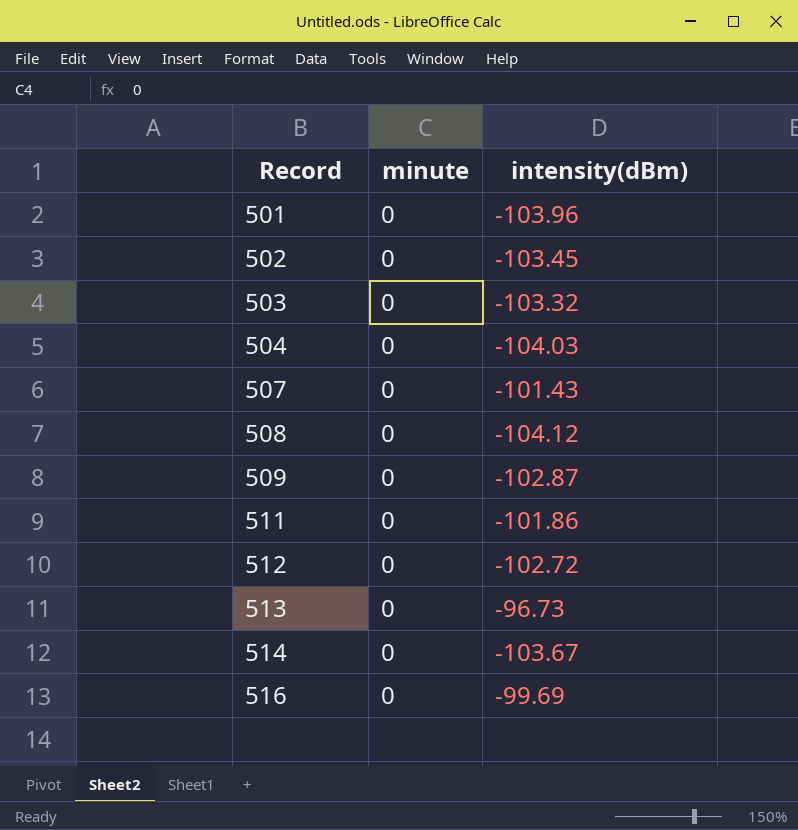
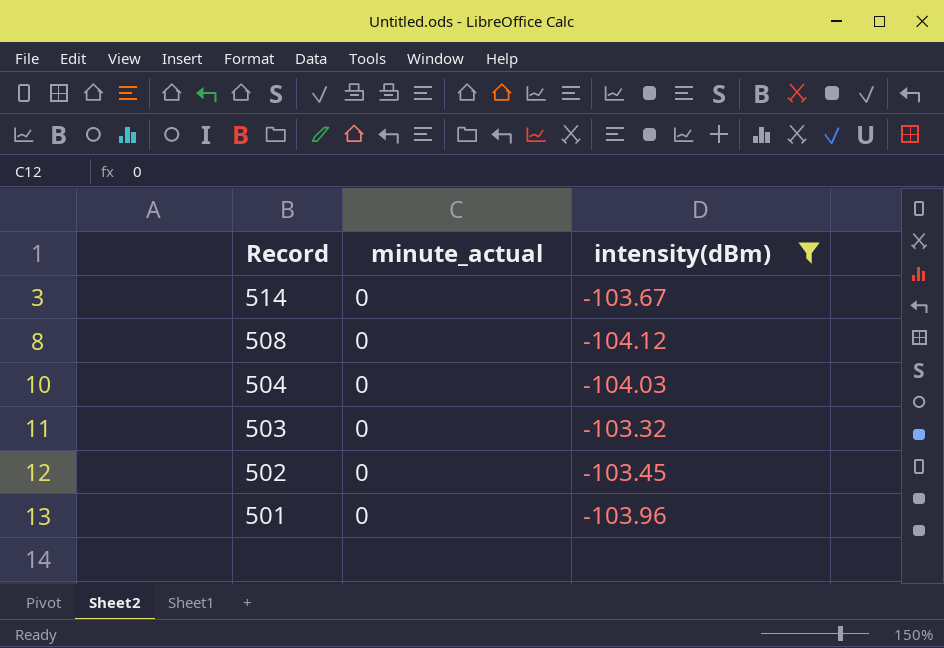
filter: none -> intensity(dBm) <= -103.32
row order: Record ascending -> Record descending
column name: minute -> minute_actual

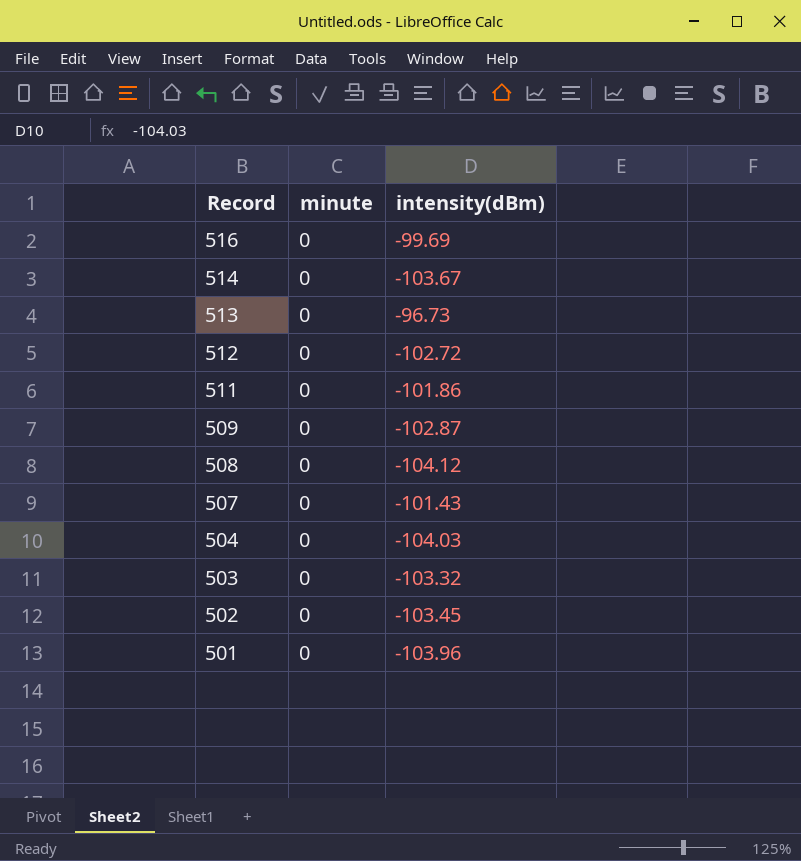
filter: intensity(dBm) <= -103.32 -> none
column name: minute_actual -> minute

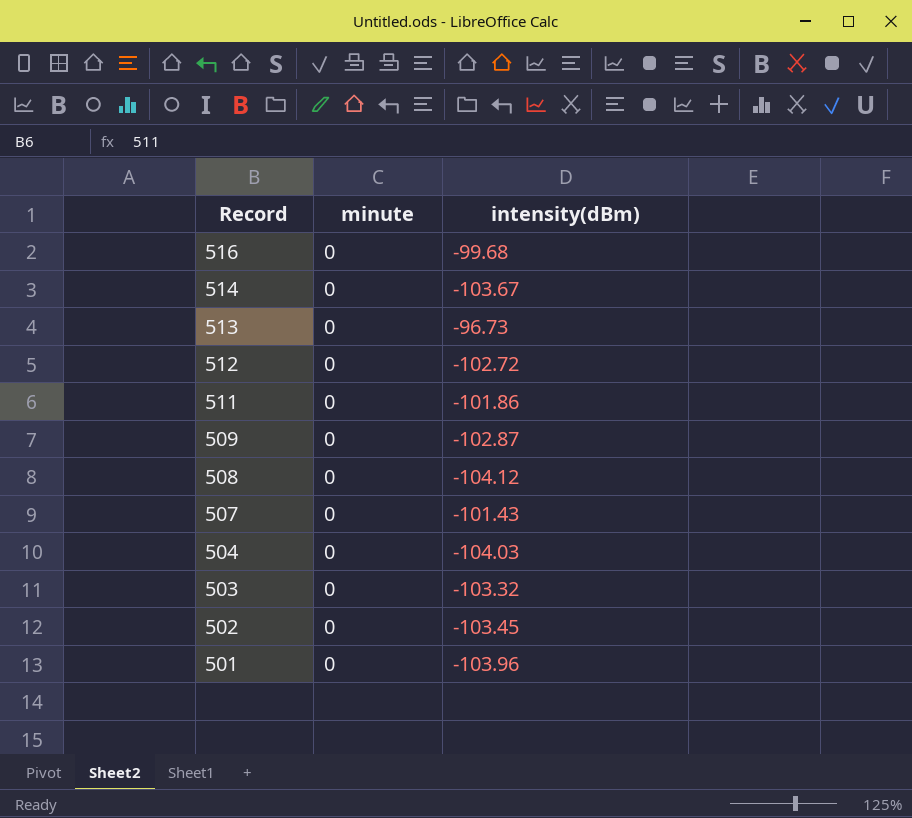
516 | intensity(dBm): -99.69 -> -99.68

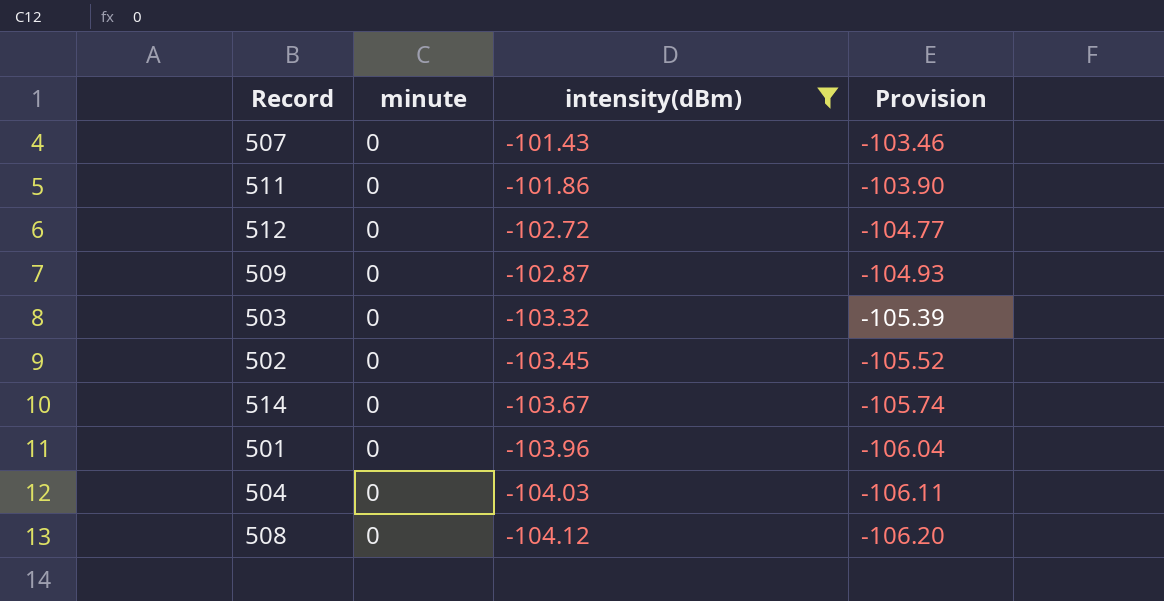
filter: none -> intensity(dBm) <= -101.43
row order: Record descending -> intensity(dBm) descending
column Provision | formula: none -> [intensity(dBm)] * 1.02

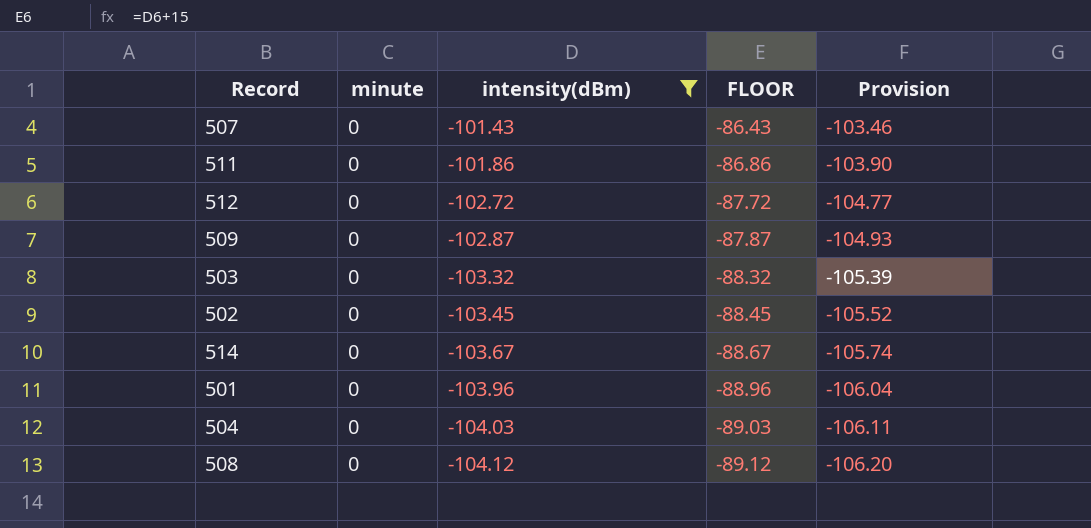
column FLOOR | formula: none -> [intensity(dBm)] + 15

